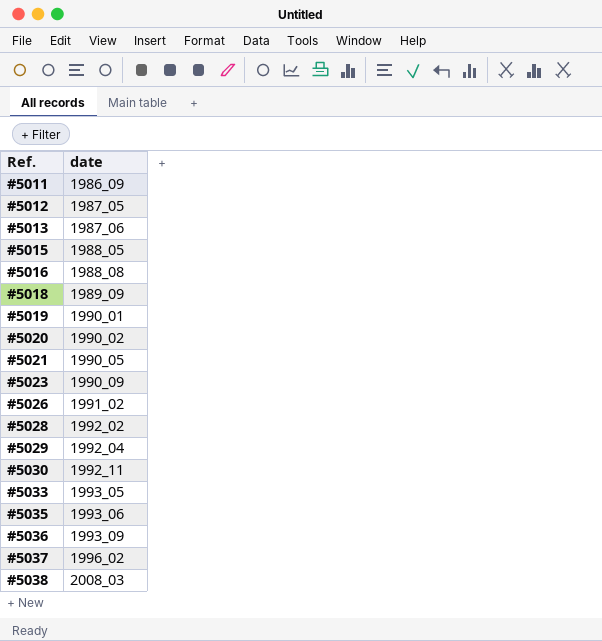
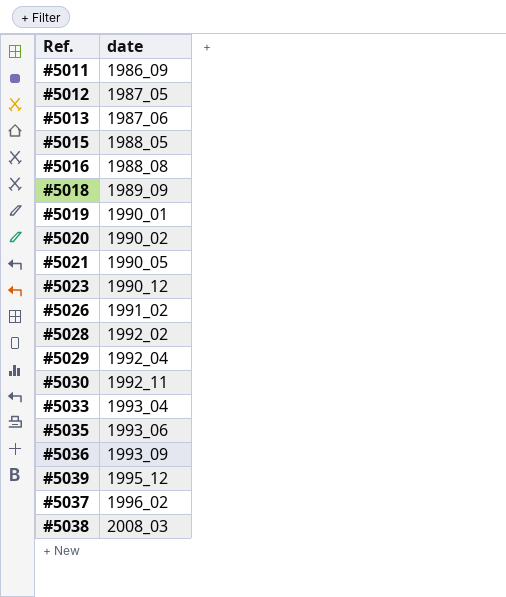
#5023 | date: 1990_09 -> 1990_12
#5033 | date: 1993_05 -> 1993_04
row #5039: none -> 1995_12

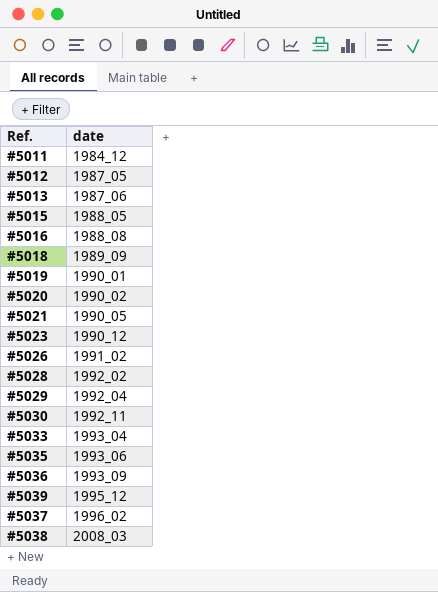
#5011 | date: 1986_09 -> 1984_12

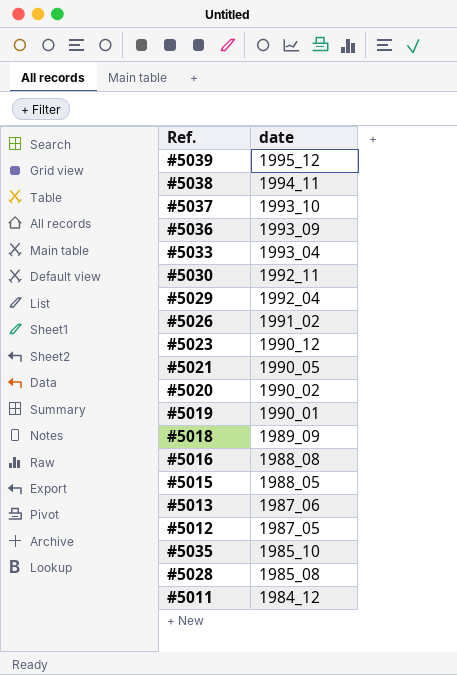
row order: date ascending -> date descending
#5038 | date: 2008_03 -> 1994_11
#5037 | date: 1996_02 -> 1993_10
#5035 | date: 1993_06 -> 1985_10
#5028 | date: 1992_02 -> 1985_08

